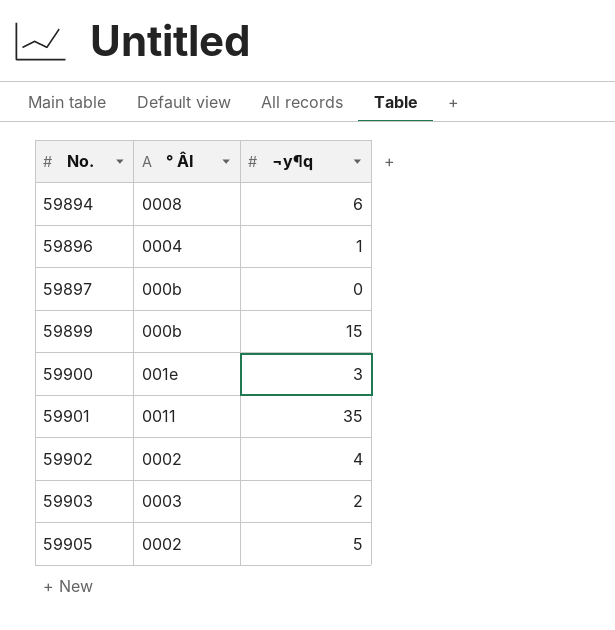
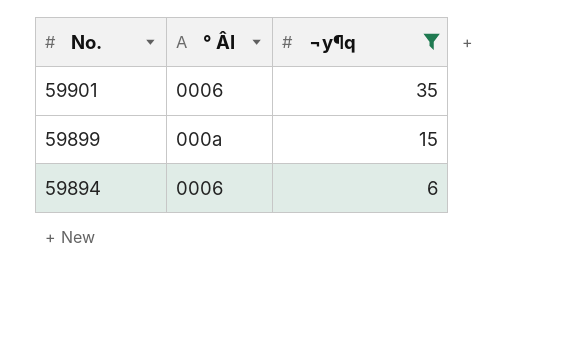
filter: none -> ¬y¶q >= 6
row order: No. ascending -> No. descending
59901 | ° ÂI: 0011 -> 0006
59899 | ° ÂI: 000b -> 000a
59894 | ° ÂI: 0008 -> 0006

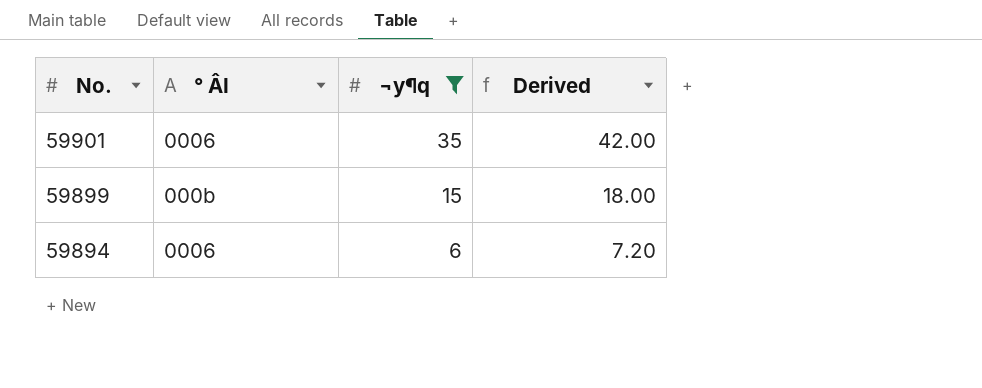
column Derived | formula: none -> [¬y¶q] * 1.2
59899 | ° ÂI: 000a -> 000b

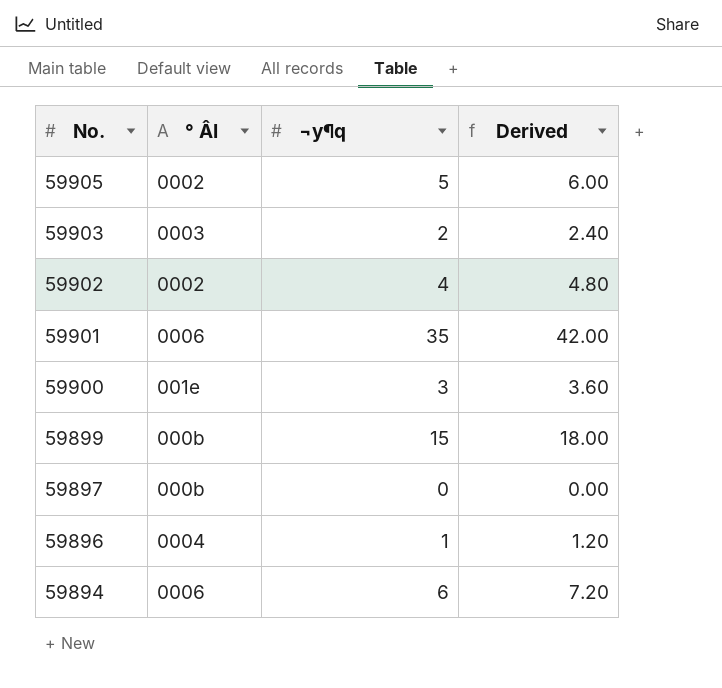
filter: ¬y¶q >= 6 -> none

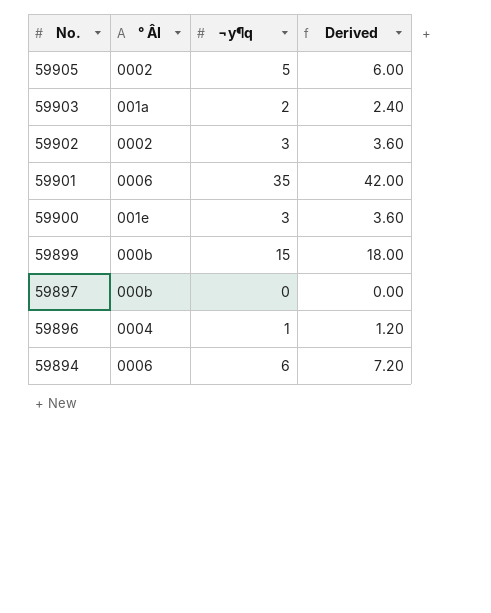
59903 | ° ÂI: 0003 -> 001a
59902 | ¬y¶q: 4 -> 3
59902 | Derived: 4.80 -> 3.60

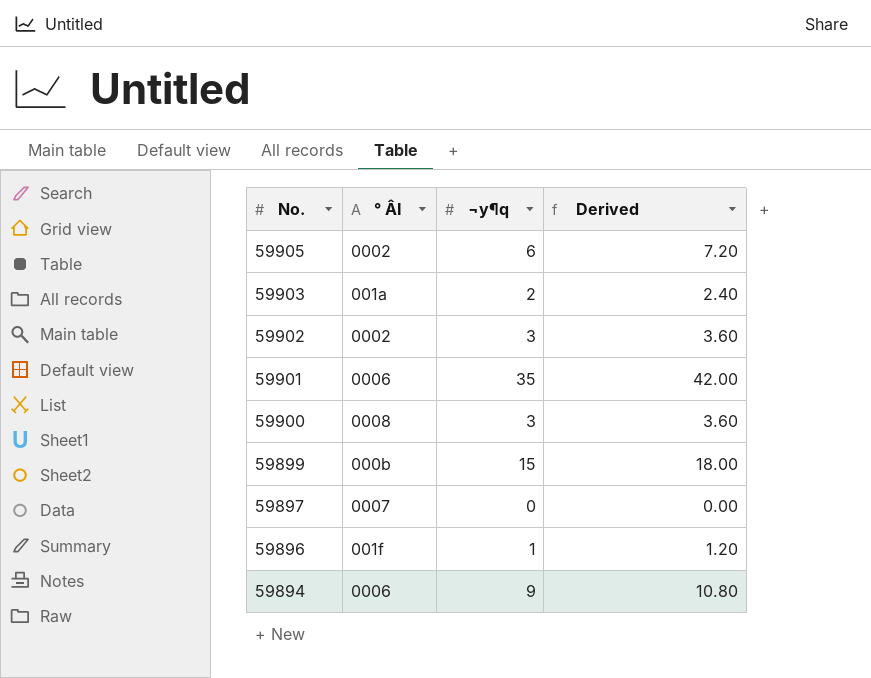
59905 | ¬y¶q: 5 -> 6
59905 | Derived: 6.00 -> 7.20
59900 | ° ÂI: 001e -> 0008
59897 | ° ÂI: 000b -> 0007
59896 | ° ÂI: 0004 -> 001f
59894 | ¬y¶q: 6 -> 9
59894 | Derived: 7.20 -> 10.80

